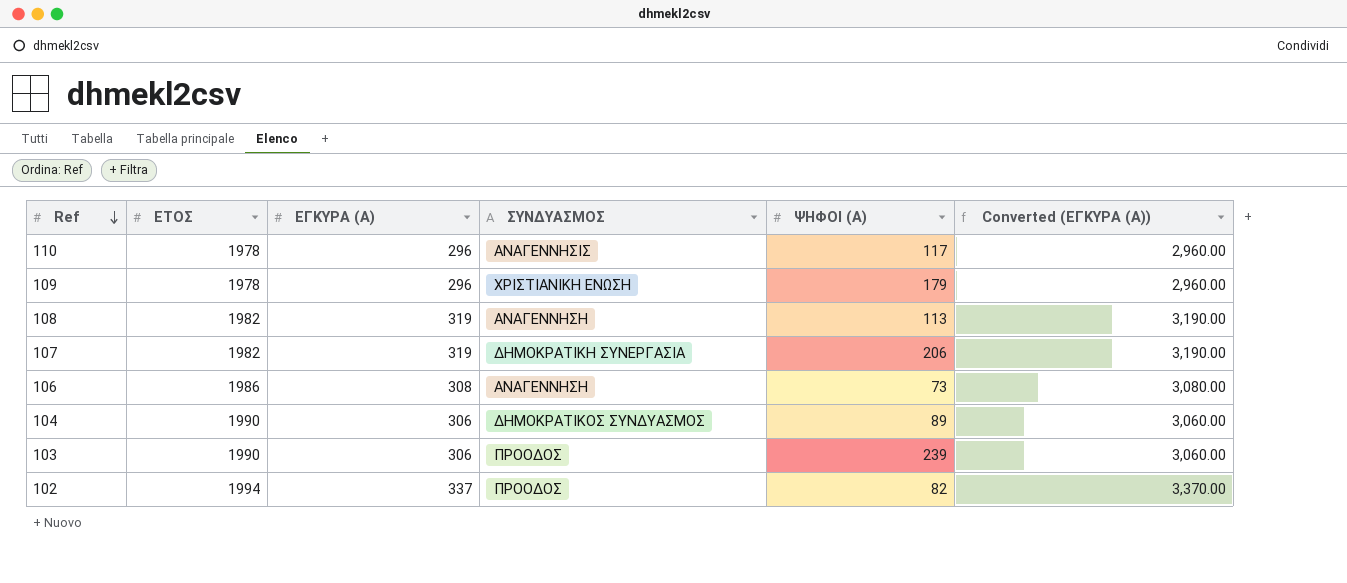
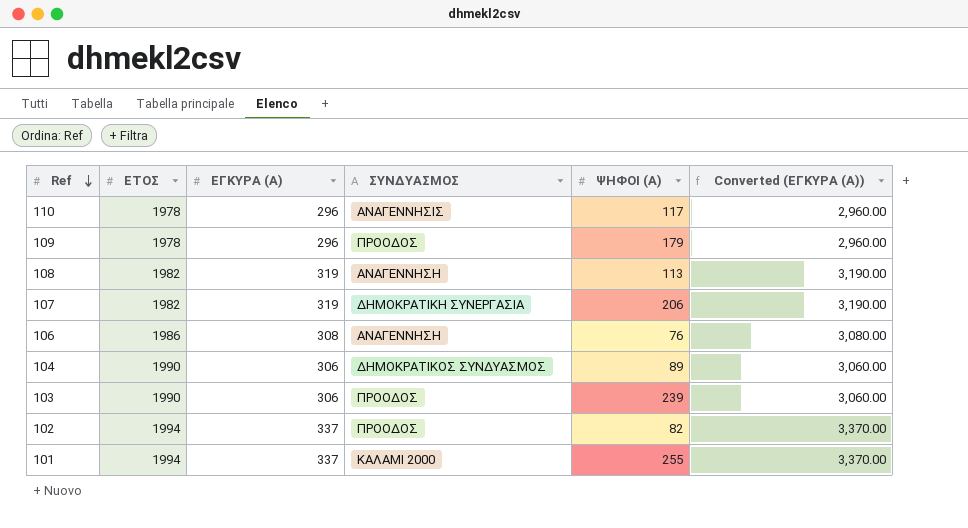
109 | ΣΥΝΔΥΑΣΜΟΣ: ΧΡΙΣΤΙΑΝΙΚΗ ΕΝΩΣΗ -> ΠΡΟΟΔΟΣ
106 | ΨΗΦΟΙ (Α): 73 -> 76
row 101: none -> 1994 | 337 | ΚΑΛΑΜΙ 2000 | 255 | 3,370.00

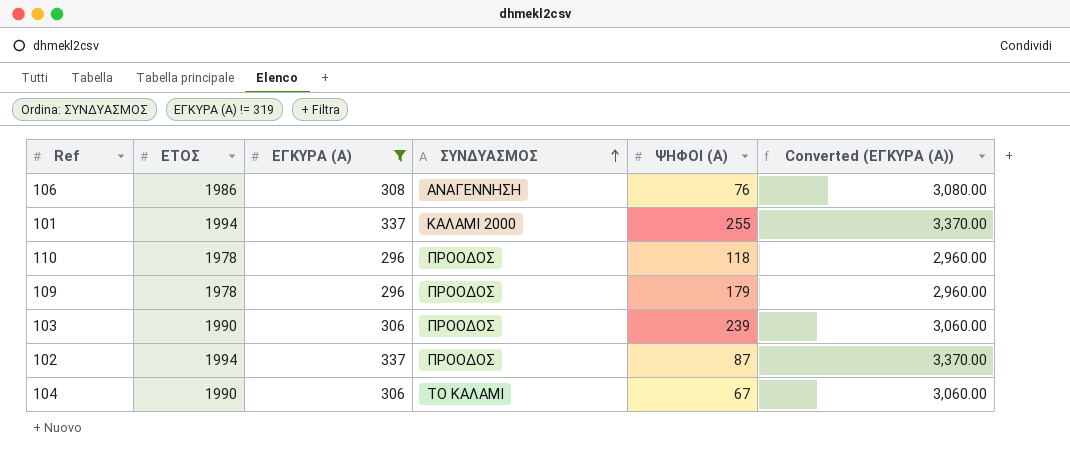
filter: none -> ΕΓΚΥΡΑ (Α) != 319
row order: Ref descending -> ΣΥΝΔΥΑΣΜΟΣ ascending
110 | ΣΥΝΔΥΑΣΜΟΣ: ΑΝΑΓΕΝΝΗΣΙΣ -> ΠΡΟΟΔΟΣ
110 | ΨΗΦΟΙ (Α): 117 -> 118
102 | ΨΗΦΟΙ (Α): 82 -> 87
104 | ΣΥΝΔΥΑΣΜΟΣ: ΔΗΜΟΚΡΑΤΙΚΟΣ ΣΥΝΔΥΑΣΜΟΣ -> ΤΟ ΚΑΛΑΜΙ
104 | ΨΗΦΟΙ (Α): 89 -> 67

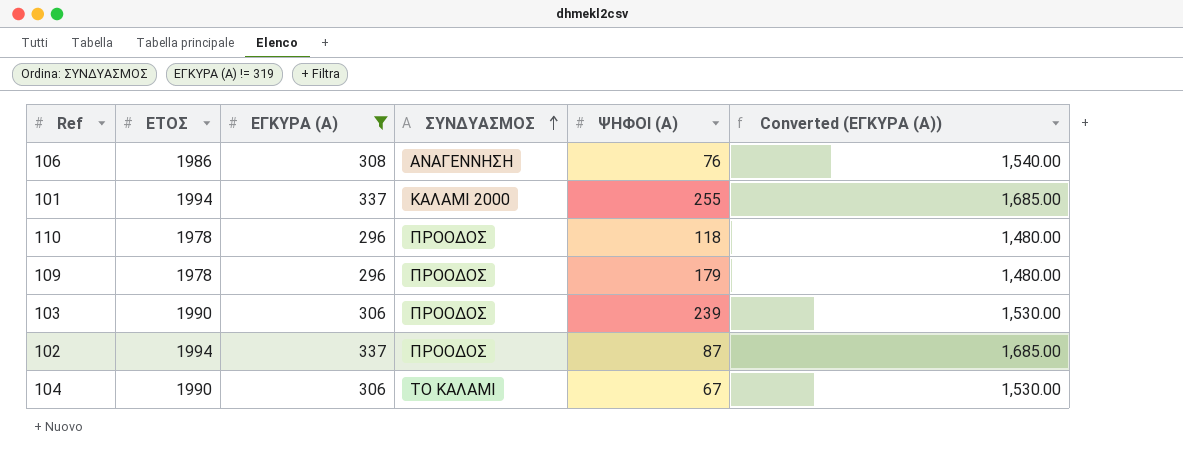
column Converted (ΕΓΚΥΡΑ (Α)) | formula: [ΕΓΚΥΡΑ (Α)] * 10 -> [ΕΓΚΥΡΑ (Α)] * 5

